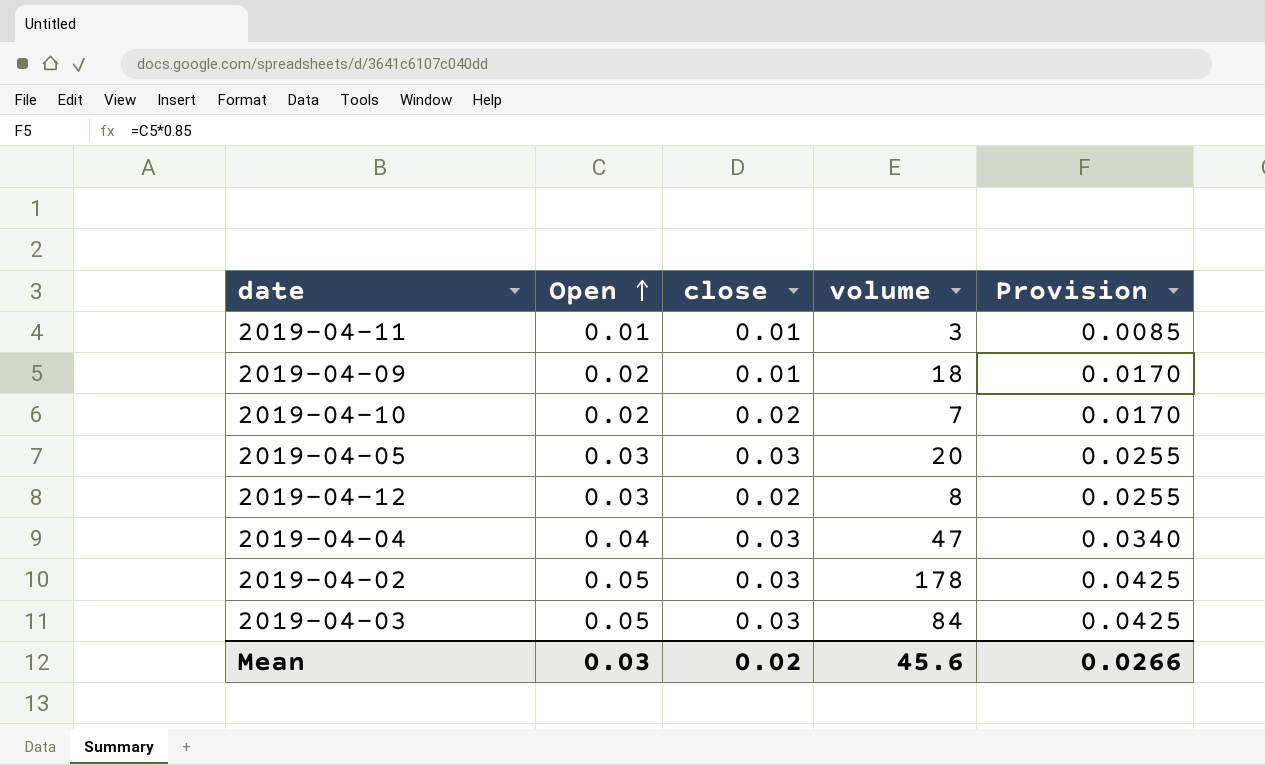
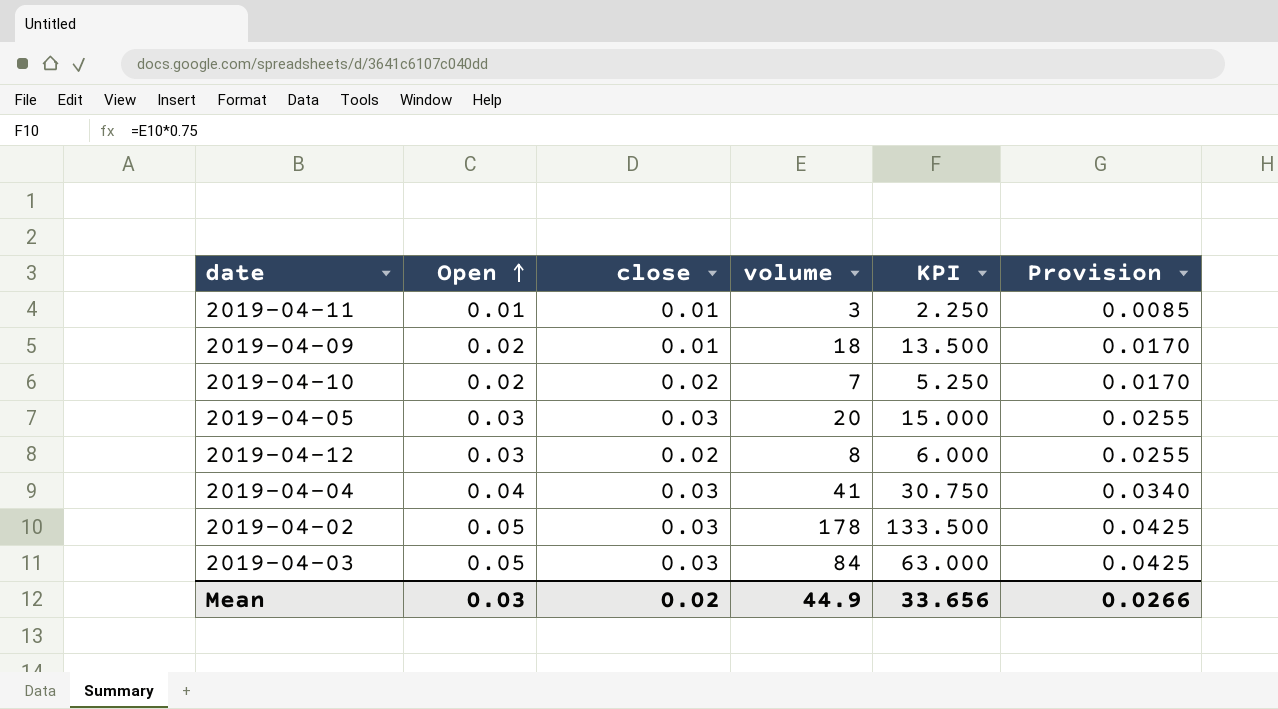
column KPI | formula: none -> [volume] * 0.75
2019-04-04 | volume: 47 -> 41
Mean | volume: 45.6 -> 44.9

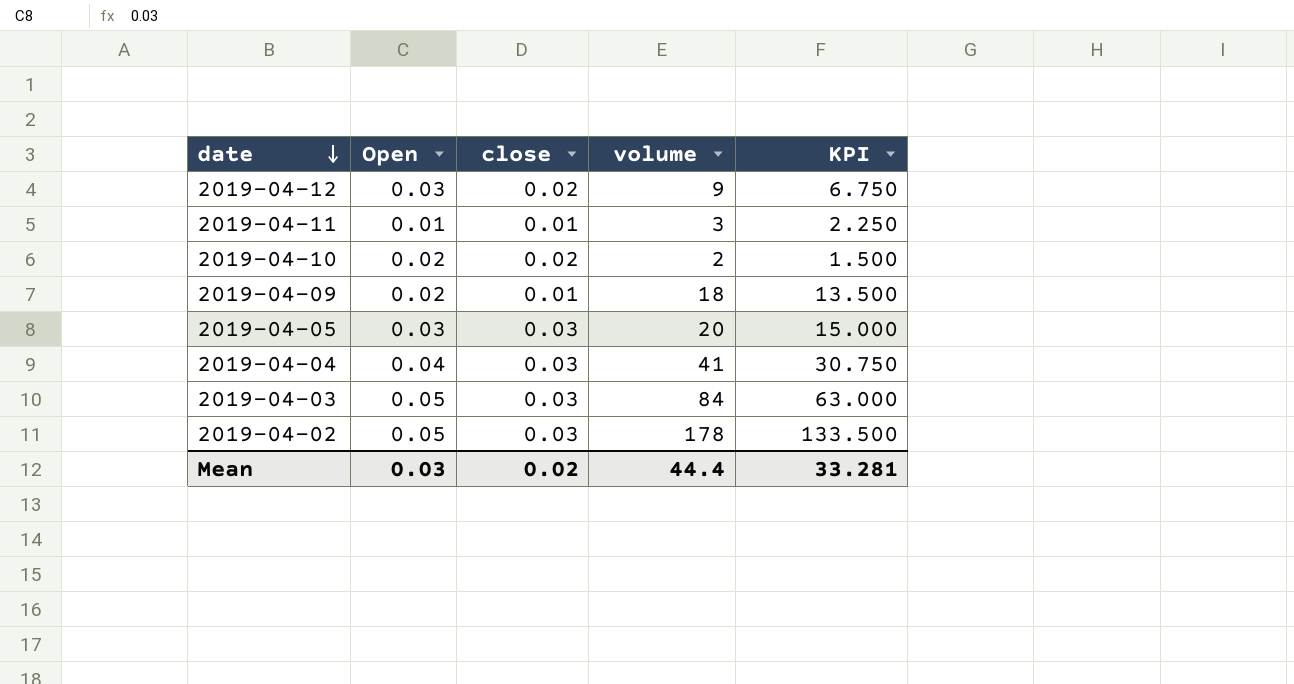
row order: Open ascending -> date descending
column Provision | formula: [Open] * 0.85 -> none
2019-04-12 | volume: 8 -> 9
2019-04-12 | KPI: 6.000 -> 6.750
2019-04-10 | volume: 7 -> 2
2019-04-10 | KPI: 5.250 -> 1.500
Mean | volume: 44.9 -> 44.4
Mean | KPI: 33.656 -> 33.281

